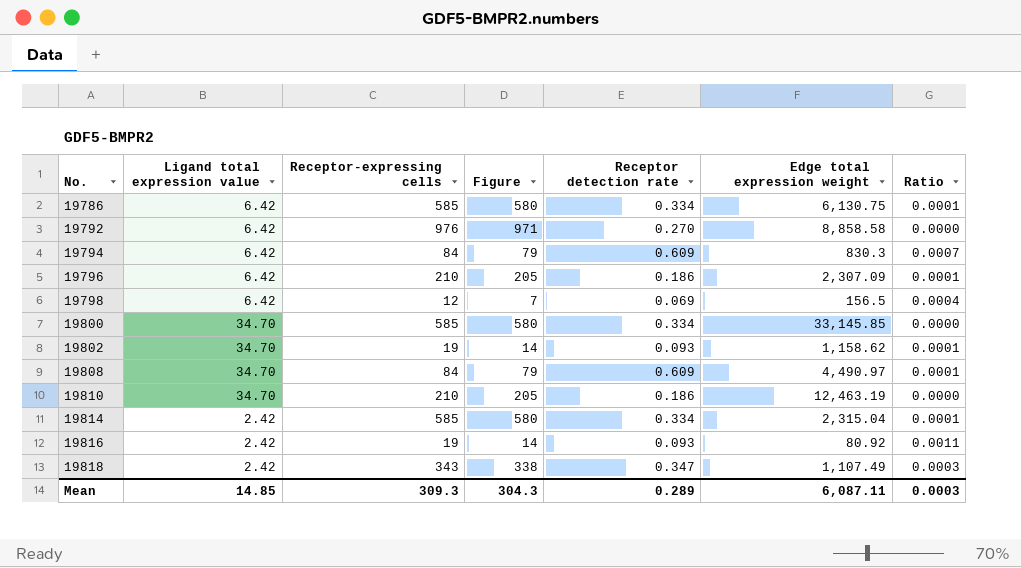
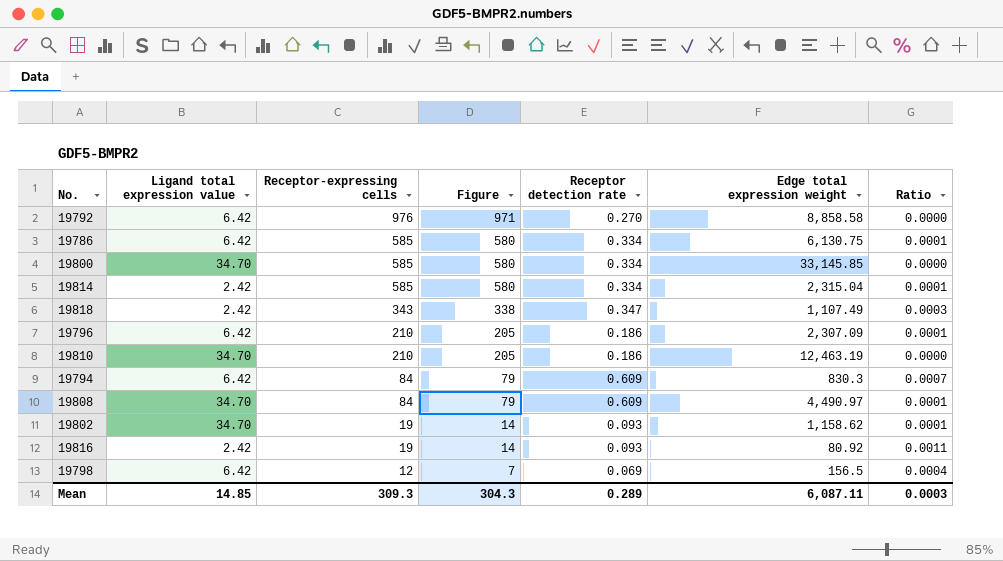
row order: No. ascending -> Receptor-expressing cells descending

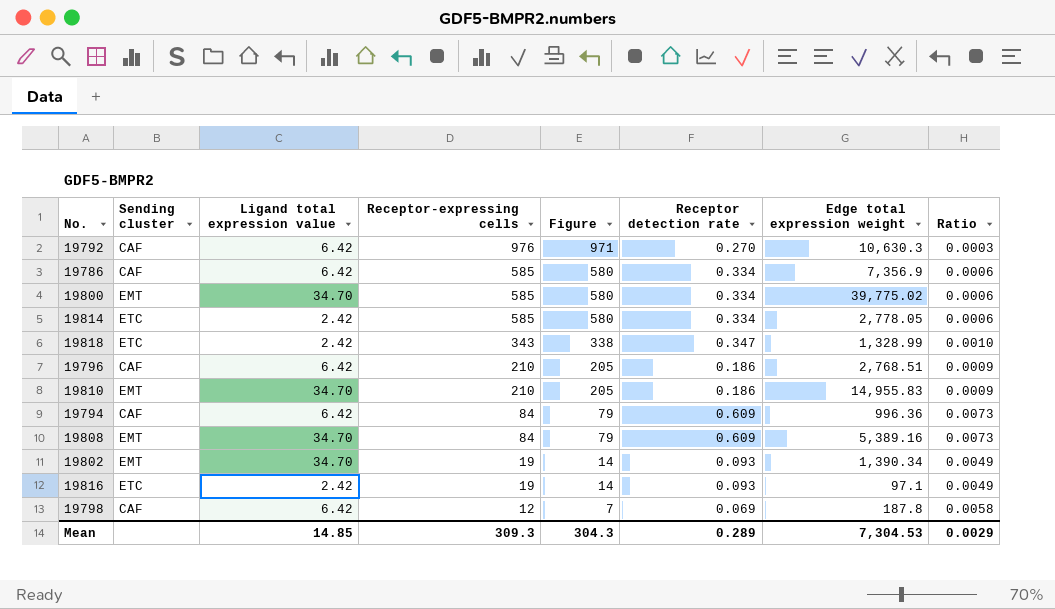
column Sending cluster | position: none -> 2
column Ratio | formula: [Receptor detection rate] / [Edge total expression weight] -> [Receptor detection rate] / [Receptor-expressing cells]
19792 | Edge total expression weight: 8,858.58 -> 10,630.3
19786 | Edge total expression weight: 6,130.75 -> 7,356.9
19800 | Edge total expression weight: 33,145.85 -> 39,775.02
19814 | Edge total expression weight: 2,315.04 -> 2,778.05
19818 | Edge total expression weight: 1,107.49 -> 1,328.99
19796 | Edge total expression weight: 2,307.09 -> 2,768.51
19810 | Edge total expression weight: 12,463.19 -> 14,955.83
19794 | Edge total expression weight: 830.3 -> 996.36
19808 | Edge total expression weight: 4,490.97 -> 5,389.16
19802 | Edge total expression weight: 1,158.62 -> 1,390.34
19816 | Edge total expression weight: 80.92 -> 97.1
19798 | Edge total expression weight: 156.5 -> 187.8
Mean | Edge total expression weight: 6,087.11 -> 7,304.53
Mean | Ratio: 0.0003 -> 0.0029

